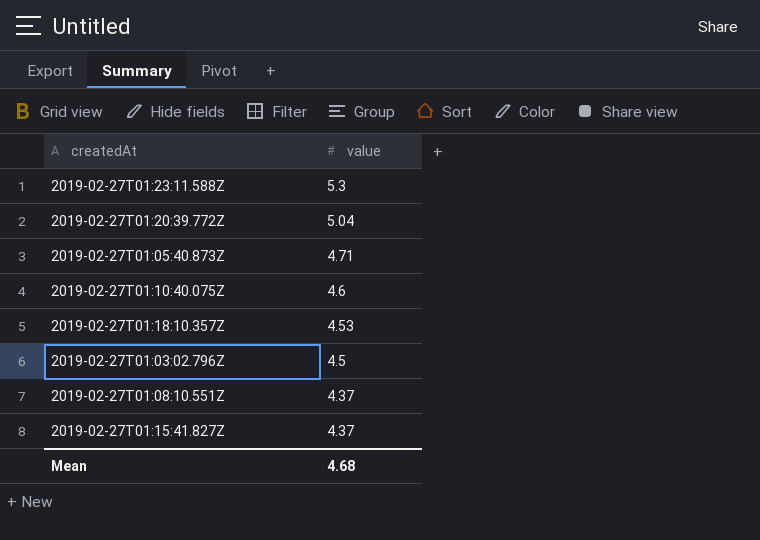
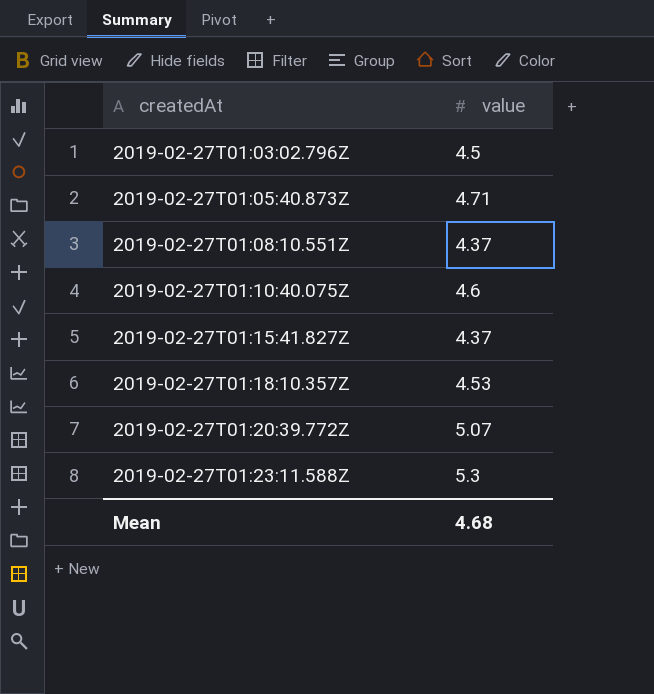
row order: value descending -> createdAt ascending
2019-02-27T01:20:39.772Z | value: 5.04 -> 5.07

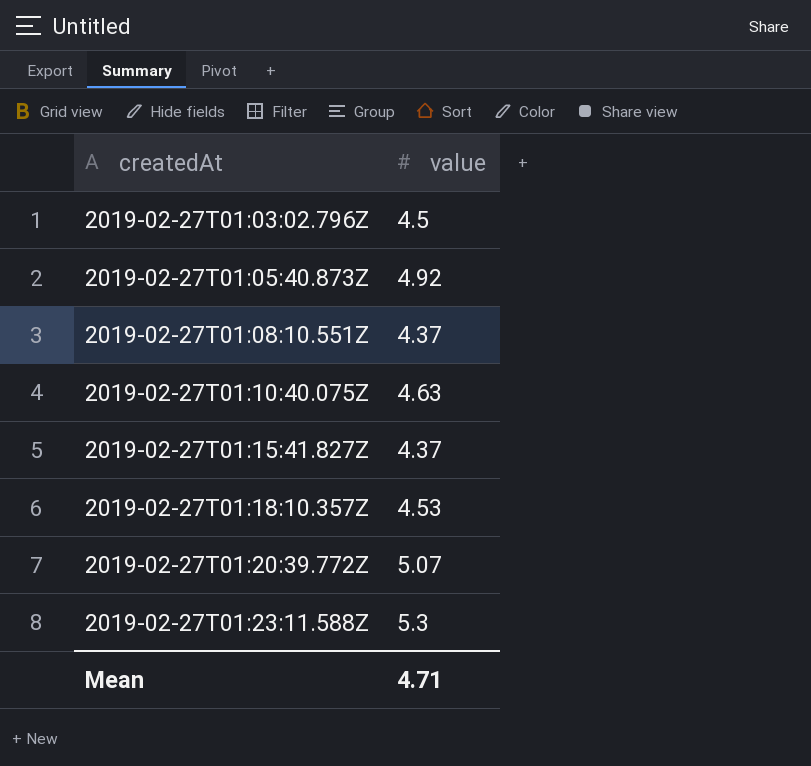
2019-02-27T01:05:40.873Z | value: 4.71 -> 4.92
2019-02-27T01:10:40.075Z | value: 4.6 -> 4.63
Mean | value: 4.68 -> 4.71

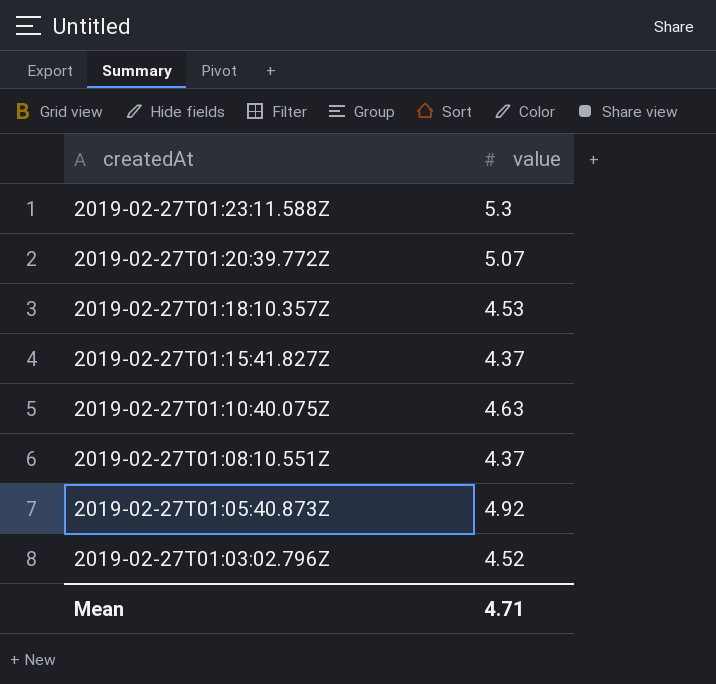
row order: createdAt ascending -> createdAt descending
2019-02-27T01:03:02.796Z | value: 4.5 -> 4.52

